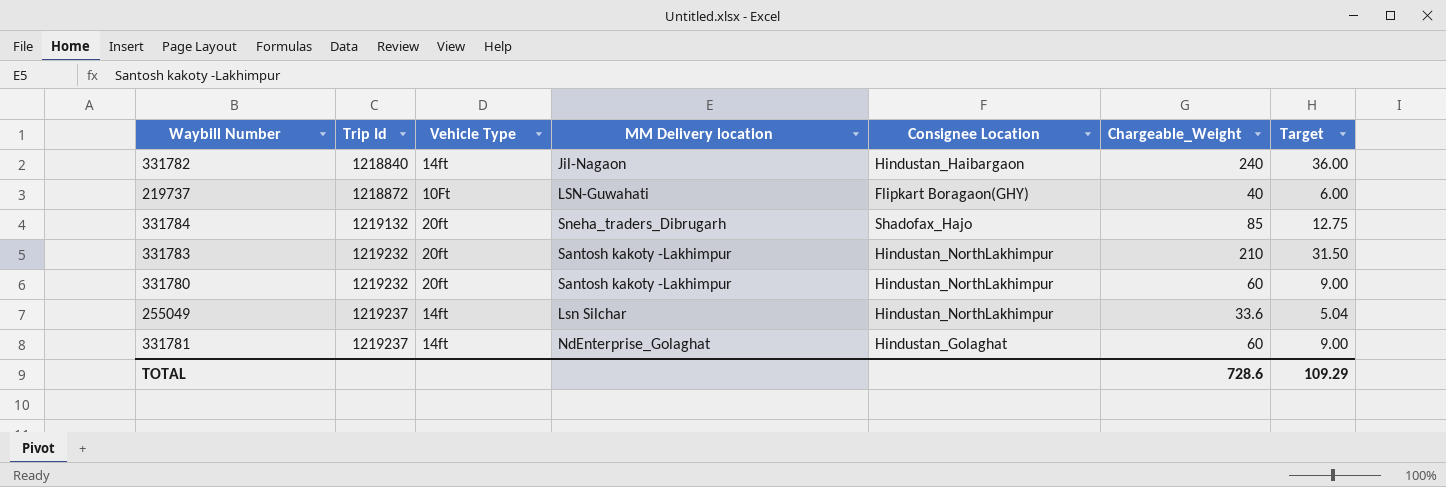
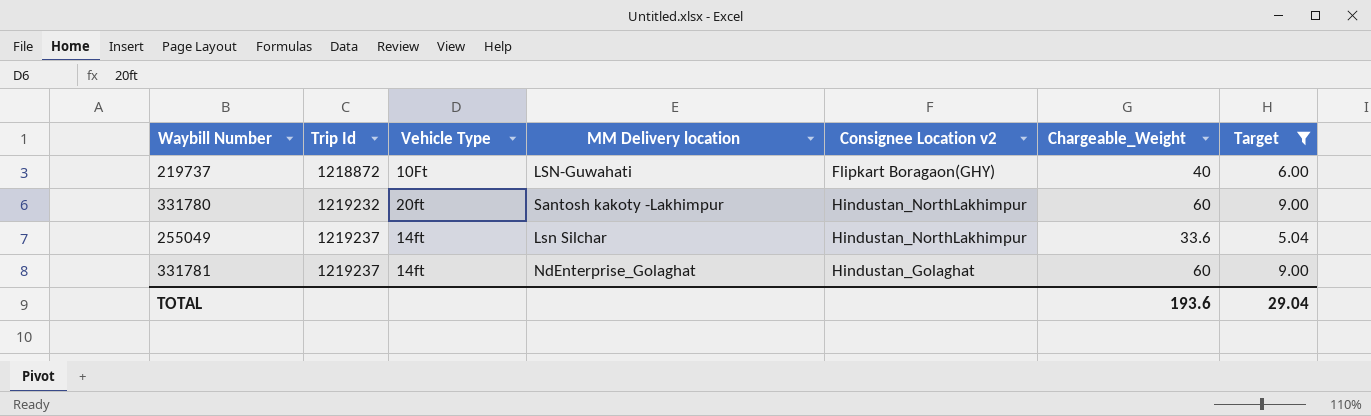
filter: none -> Target <= 9.00
column name: Consignee Location -> Consignee Location v2
TOTAL | Chargeable_Weight: 728.6 -> 193.6
TOTAL | Target: 109.29 -> 29.04

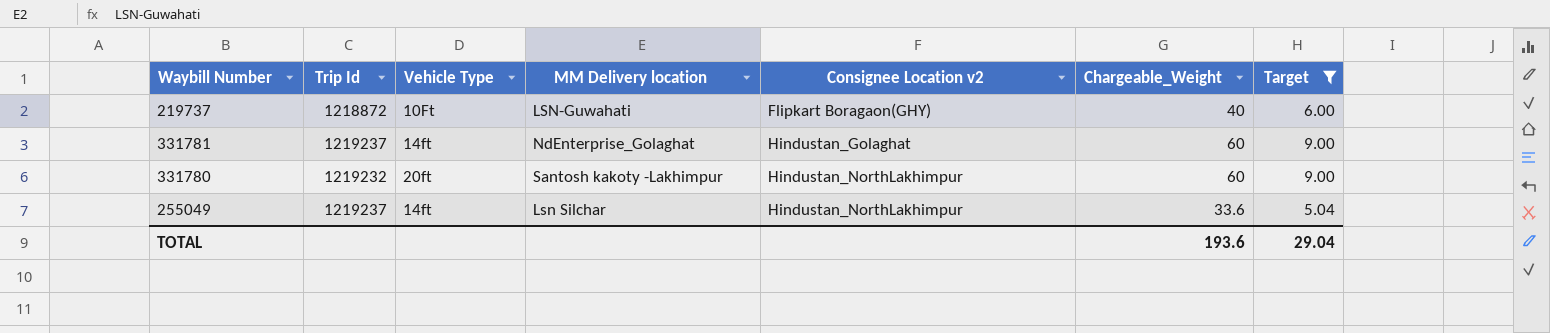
row order: Trip Id ascending -> Consignee Location v2 ascending

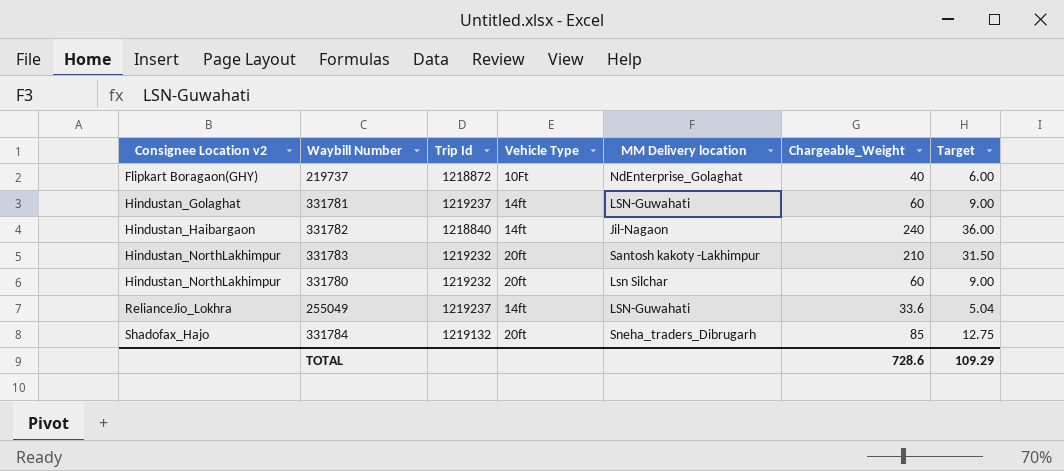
filter: Target <= 9.00 -> none
column Consignee Location v2 | position: 5 -> 1
219737 | MM Delivery location: LSN-Guwahati -> NdEnterprise_Golaghat
331781 | MM Delivery location: NdEnterprise_Golaghat -> LSN-Guwahati
331780 | MM Delivery location: Santosh kakoty -Lakhimpur -> Lsn Silchar
255049 | Consignee Location v2: Hindustan_NorthLakhimpur -> RelianceJio_Lokhra
255049 | MM Delivery location: Lsn Silchar -> LSN-Guwahati
TOTAL | Chargeable_Weight: 193.6 -> 728.6
TOTAL | Target: 29.04 -> 109.29

